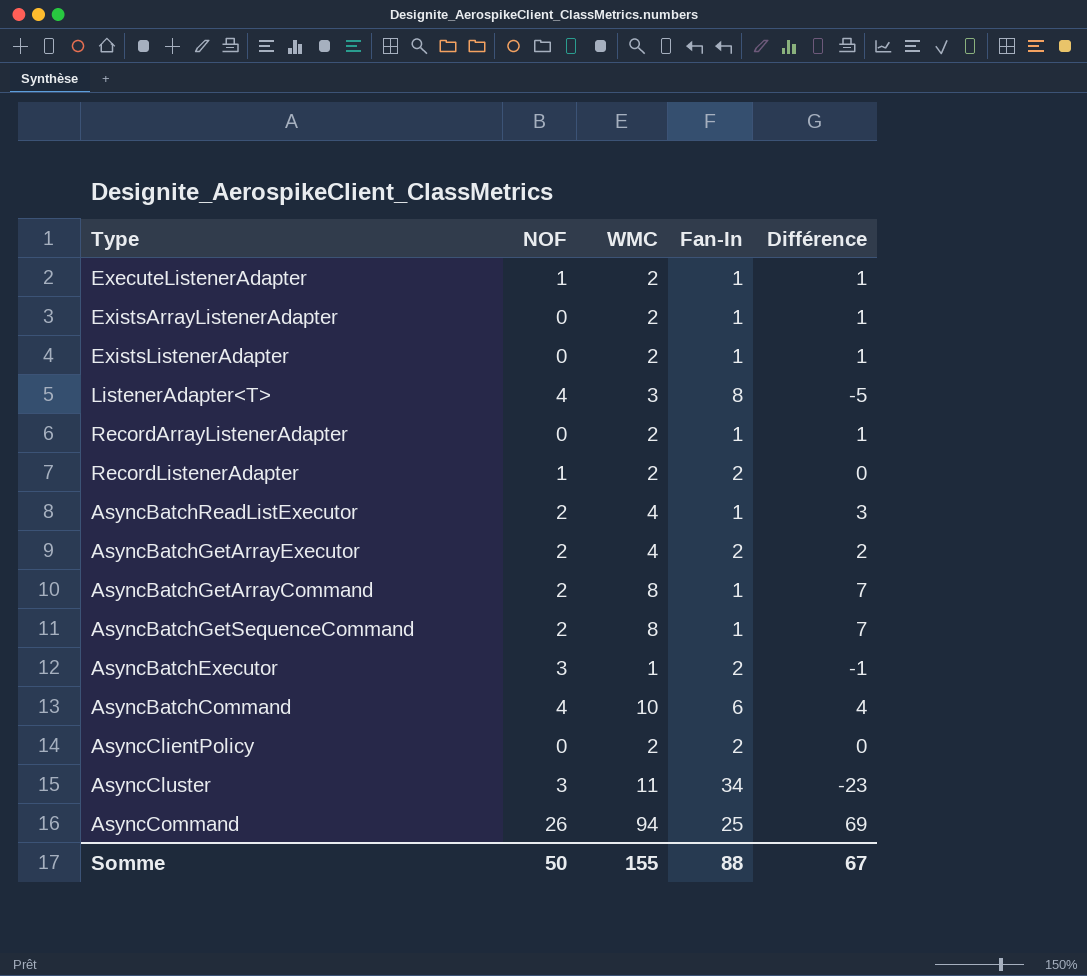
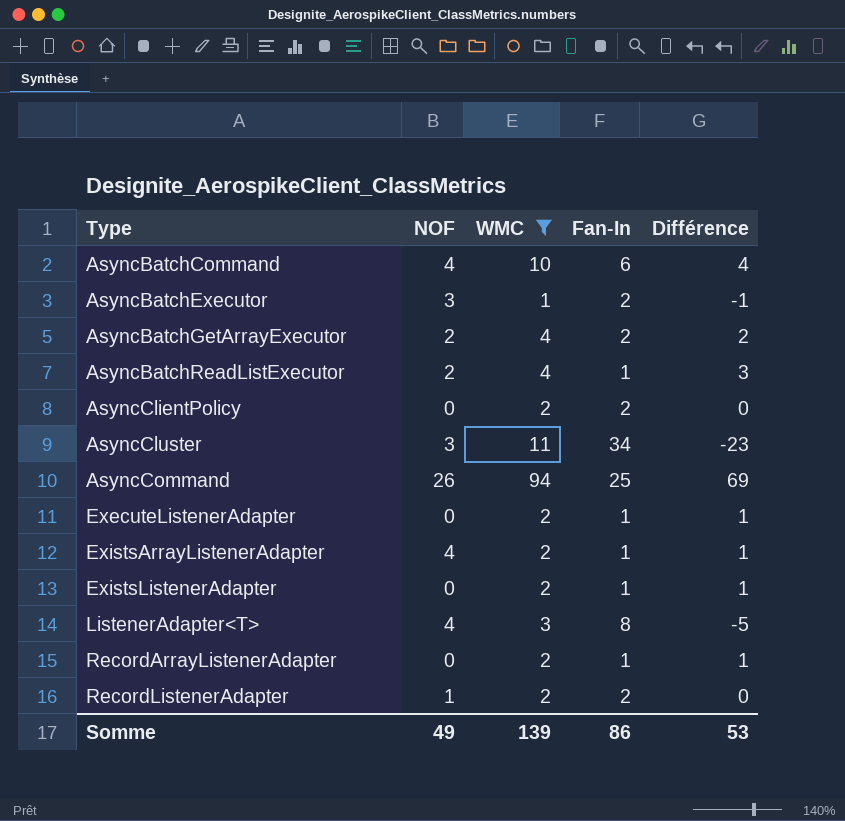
filter: none -> WMC != 8
row order: none -> Type ascending
ExecuteListenerAdapter | NOF: 1 -> 0
ExistsArrayListenerAdapter | NOF: 0 -> 4
Somme | NOF: 50 -> 49
Somme | WMC: 155 -> 139
Somme | Fan-In: 88 -> 86
Somme | Différence: 67 -> 53

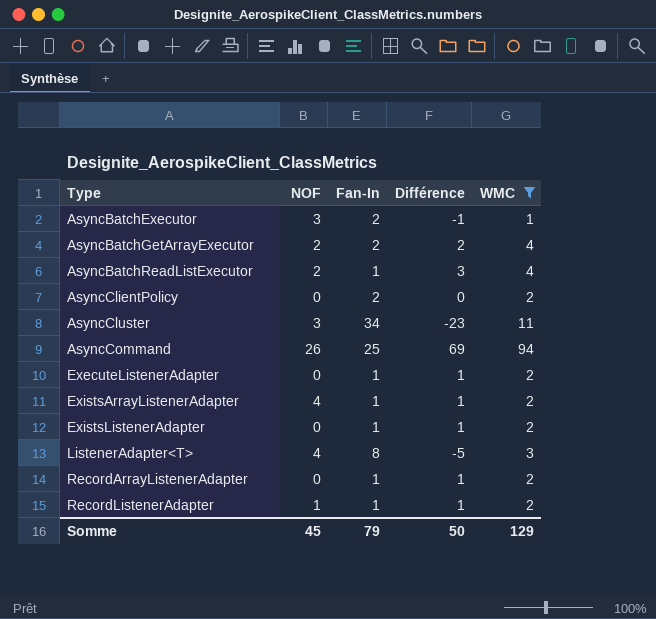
column WMC | position: 3 -> 5
row AsyncBatchCommand: 4 | 10 | 6 | 4 -> none
RecordListenerAdapter | Fan-In: 2 -> 1
RecordListenerAdapter | Différence: 0 -> 1
Somme | NOF: 49 -> 45
Somme | Fan-In: 86 -> 79
Somme | Différence: 53 -> 50
Somme | WMC: 139 -> 129

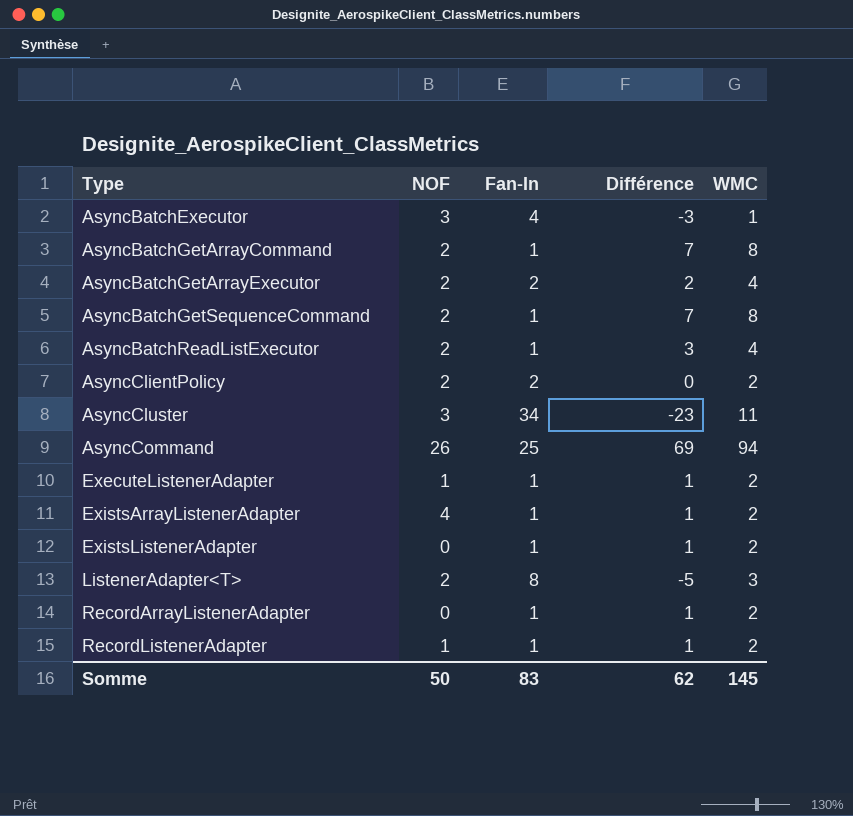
filter: WMC != 8 -> none
AsyncBatchExecutor | Fan-In: 2 -> 4
AsyncBatchExecutor | Différence: -1 -> -3
AsyncClientPolicy | NOF: 0 -> 2
ExecuteListenerAdapter | NOF: 0 -> 1
ListenerAdapter<T> | NOF: 4 -> 2
Somme | NOF: 45 -> 50
Somme | Fan-In: 79 -> 83
Somme | Différence: 50 -> 62
Somme | WMC: 129 -> 145

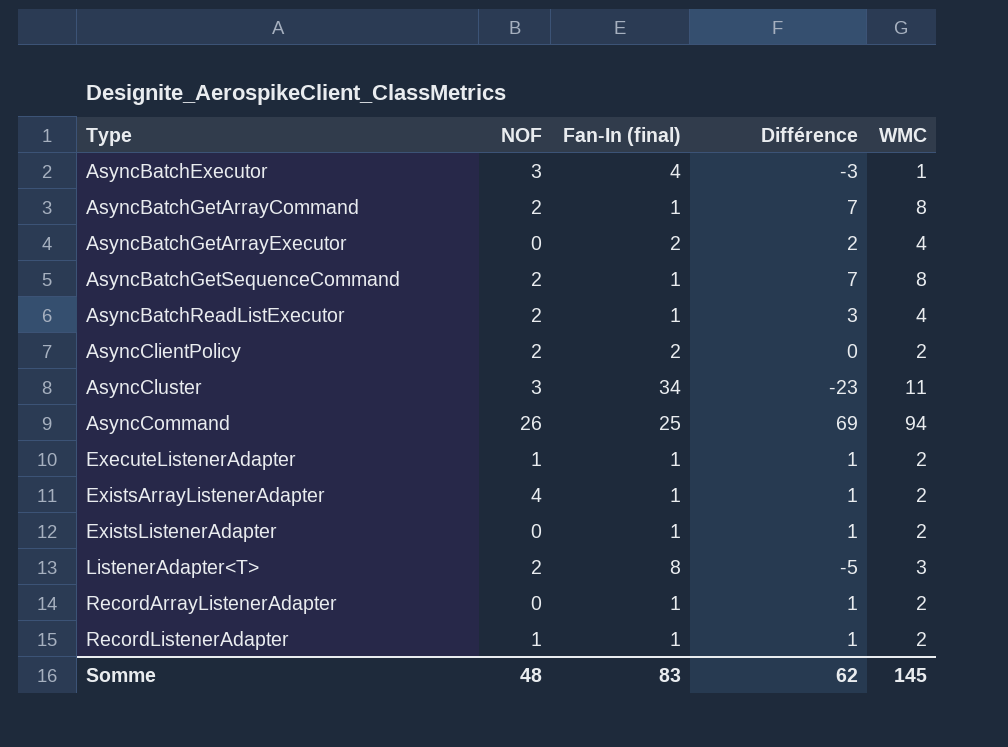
column name: Fan-In -> Fan-In (final)
AsyncBatchGetArrayExecutor | NOF: 2 -> 0
Somme | NOF: 50 -> 48

